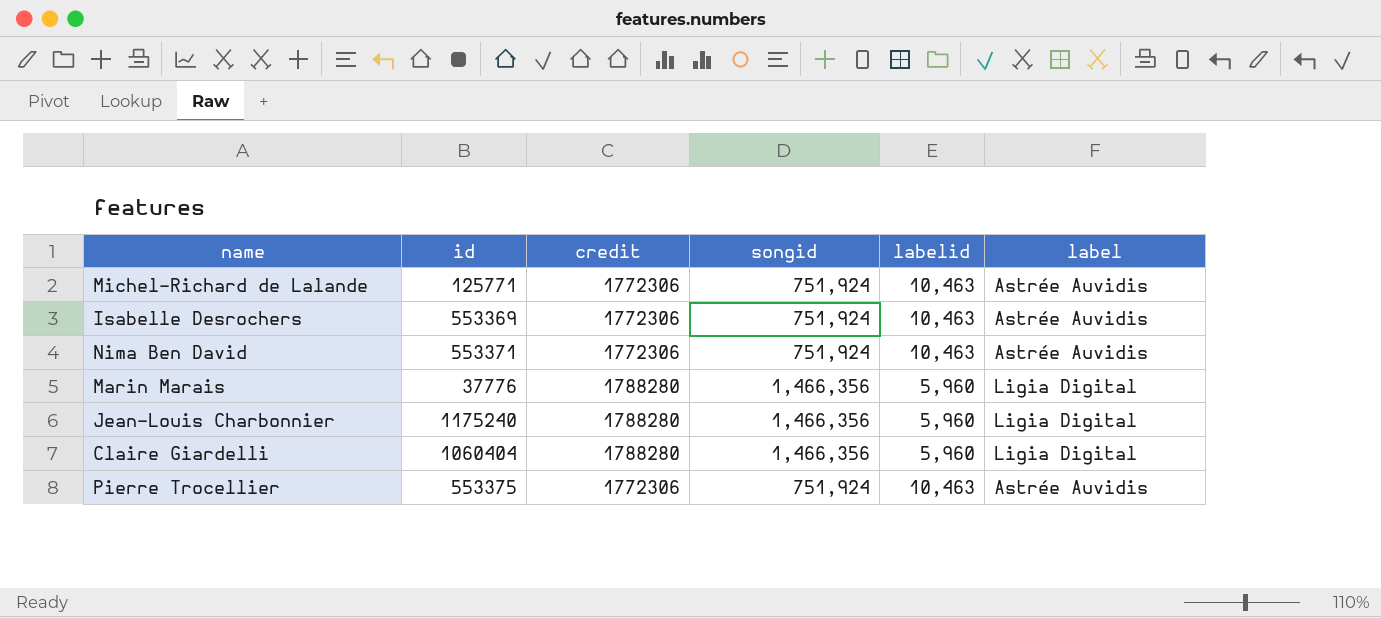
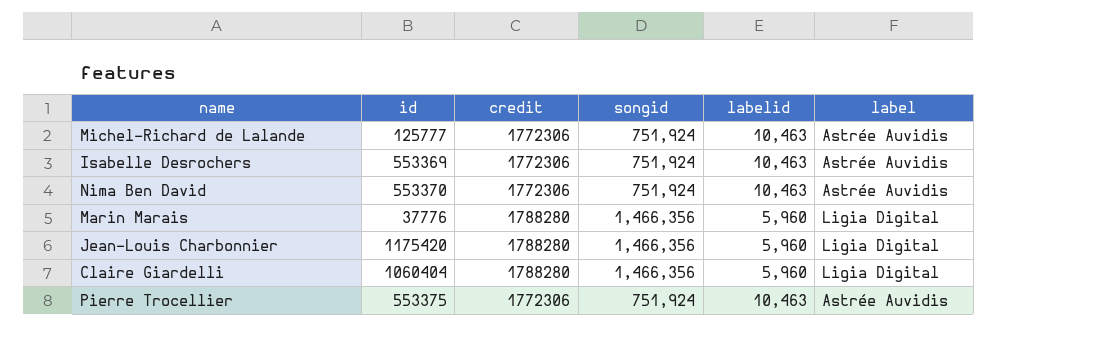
Michel‐Richard de Lalande | id: 125771 -> 125777
Nima Ben David | id: 553371 -> 553370
Jean-Louis Charbonnier | id: 1175240 -> 1175420

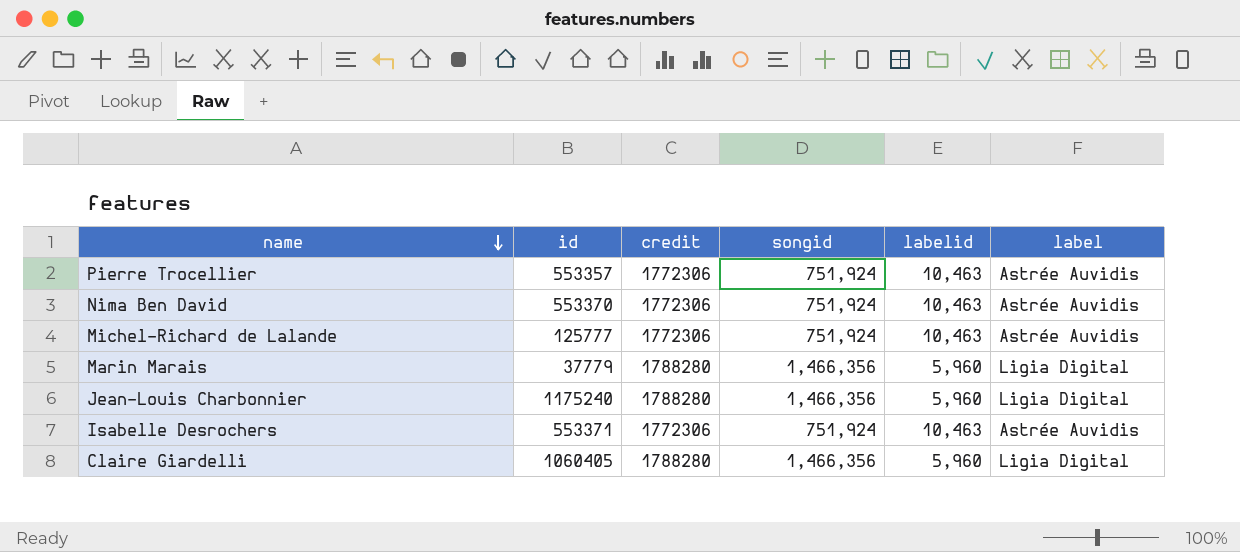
row order: none -> name descending
Pierre Trocellier | id: 553375 -> 553357
Marin Marais | id: 37776 -> 37779
Jean-Louis Charbonnier | id: 1175420 -> 1175240
Isabelle Desrochers | id: 553369 -> 553371
Claire Giardelli | id: 1060404 -> 1060405

